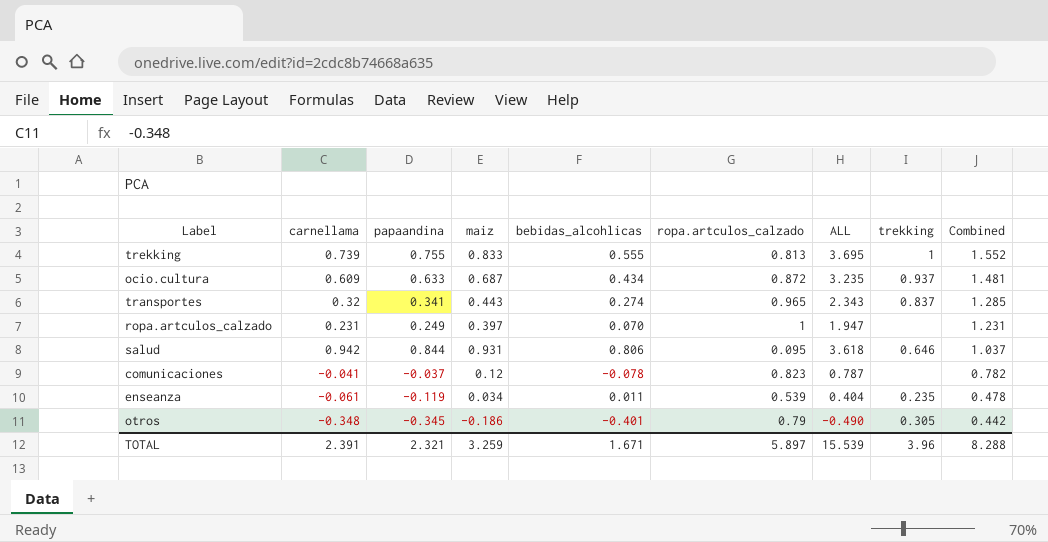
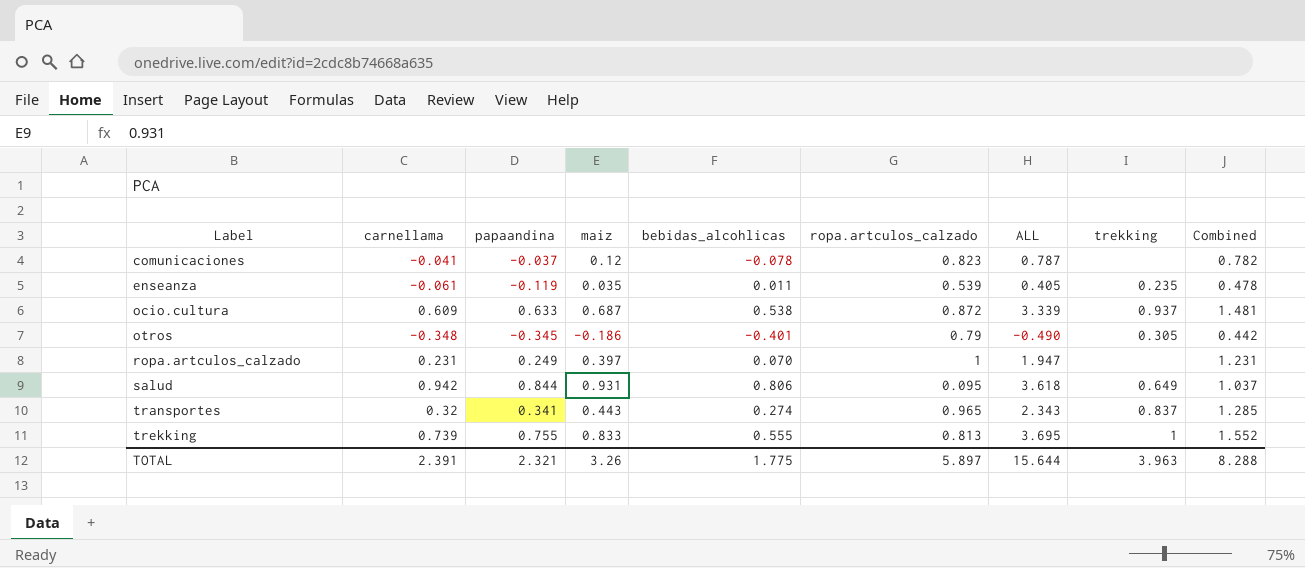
row order: Combined descending -> Label ascending
enseanza | maiz: 0.034 -> 0.035
enseanza | ALL: 0.404 -> 0.405
ocio.cultura | bebidas_alcohlicas: 0.434 -> 0.538
ocio.cultura | ALL: 3.235 -> 3.339
salud | trekking: 0.646 -> 0.649
TOTAL | maiz: 3.259 -> 3.26
TOTAL | bebidas_alcohlicas: 1.671 -> 1.775
TOTAL | ALL: 15.539 -> 15.644
TOTAL | trekking: 3.96 -> 3.963

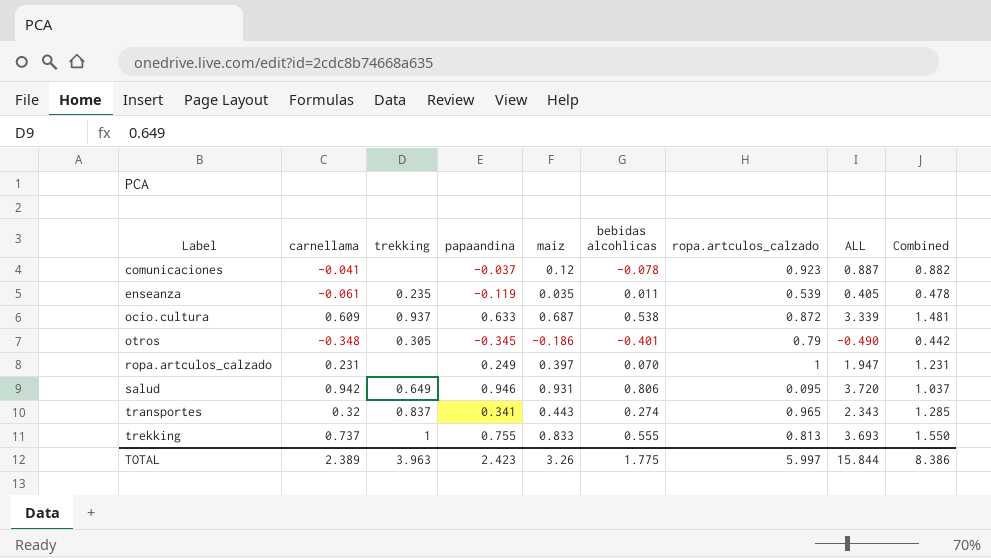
column trekking | position: 8 -> 3
column name: bebidas_alcohlicas -> bebidas alcohlicas
comunicaciones | ropa.artculos_calzado: 0.823 -> 0.923
comunicaciones | ALL: 0.787 -> 0.887
comunicaciones | Combined: 0.782 -> 0.882
salud | papaandina: 0.844 -> 0.946
salud | ALL: 3.618 -> 3.720
trekking | carnellama: 0.739 -> 0.737
trekking | ALL: 3.695 -> 3.693
trekking | Combined: 1.552 -> 1.550
TOTAL | carnellama: 2.391 -> 2.389
TOTAL | papaandina: 2.321 -> 2.423
TOTAL | ropa.artculos_calzado: 5.897 -> 5.997
TOTAL | ALL: 15.644 -> 15.844
TOTAL | Combined: 8.288 -> 8.386

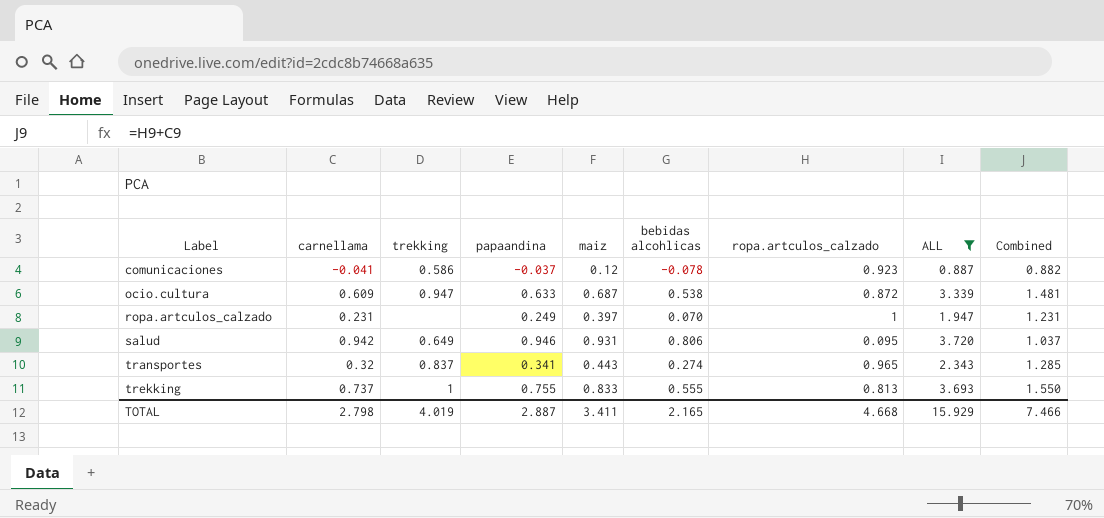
filter: none -> ALL >= 0.887
comunicaciones | trekking: none -> 0.586
ocio.cultura | trekking: 0.937 -> 0.947
TOTAL | carnellama: 2.389 -> 2.798
TOTAL | trekking: 3.963 -> 4.019
TOTAL | papaandina: 2.423 -> 2.887
TOTAL | maiz: 3.26 -> 3.411
TOTAL | bebidas alcohlicas: 1.775 -> 2.165
TOTAL | ropa.artculos_calzado: 5.997 -> 4.668
TOTAL | ALL: 15.844 -> 15.929
TOTAL | Combined: 8.386 -> 7.466

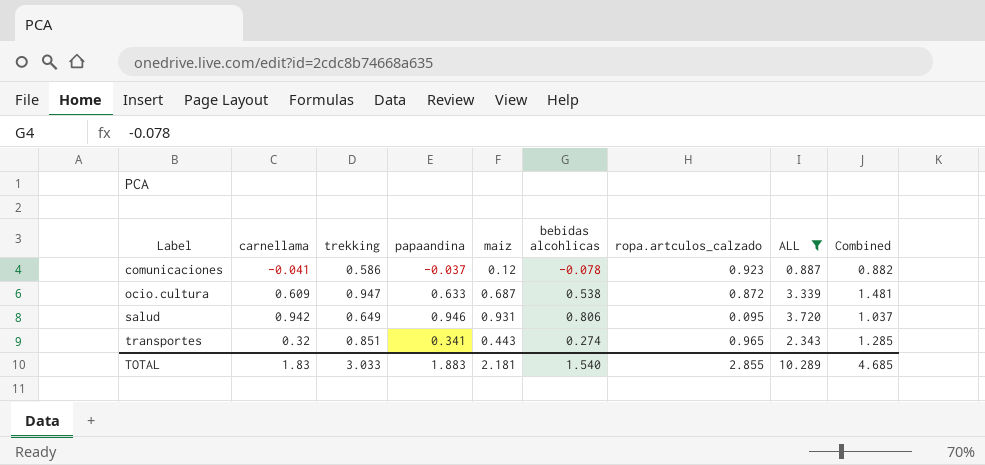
row ropa.artculos_calzado: 0.231 | none | 0.249 | 0.397 | 0.070 | 1 | 1.947 | 1.231 -> none
row trekking: 0.737 | 1 | 0.755 | 0.833 | 0.555 | 0.813 | 3.693 | 1.550 -> none
transportes | trekking: 0.837 -> 0.851
TOTAL | carnellama: 2.798 -> 1.83
TOTAL | trekking: 4.019 -> 3.033
TOTAL | papaandina: 2.887 -> 1.883
TOTAL | maiz: 3.411 -> 2.181
TOTAL | bebidas alcohlicas: 2.165 -> 1.540
TOTAL | ropa.artculos_calzado: 4.668 -> 2.855
TOTAL | ALL: 15.929 -> 10.289
TOTAL | Combined: 7.466 -> 4.685

